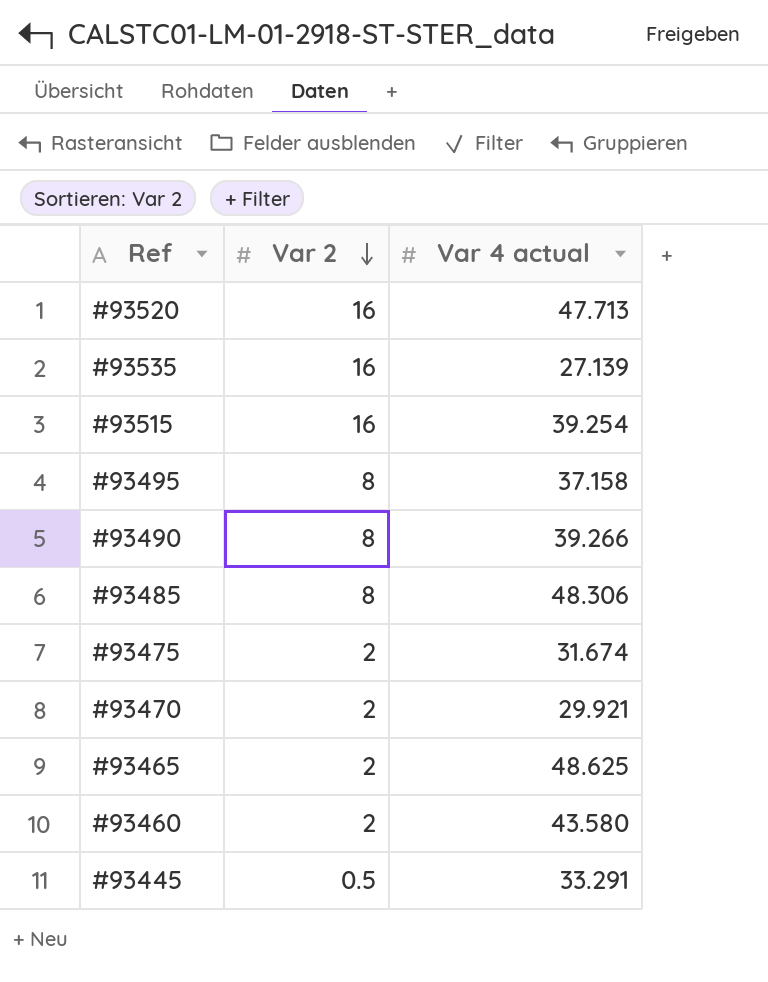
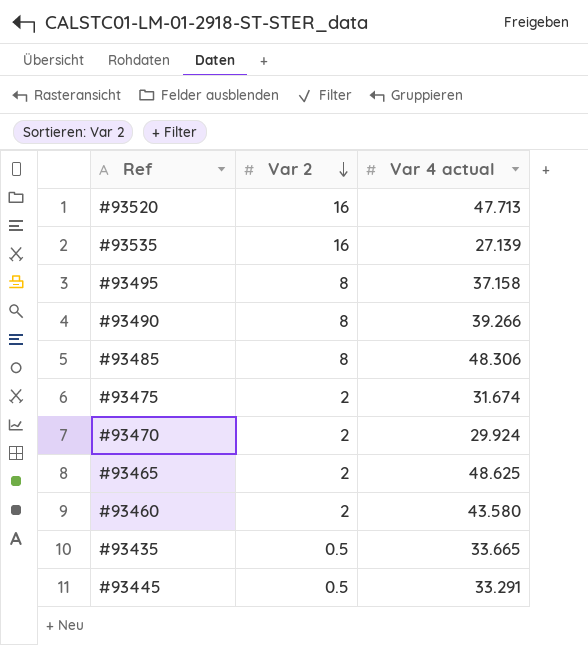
row #93515: 16 | 39.254 -> none
#93470 | Var 4 actual: 29.921 -> 29.924
row #93435: none -> 0.5 | 33.665

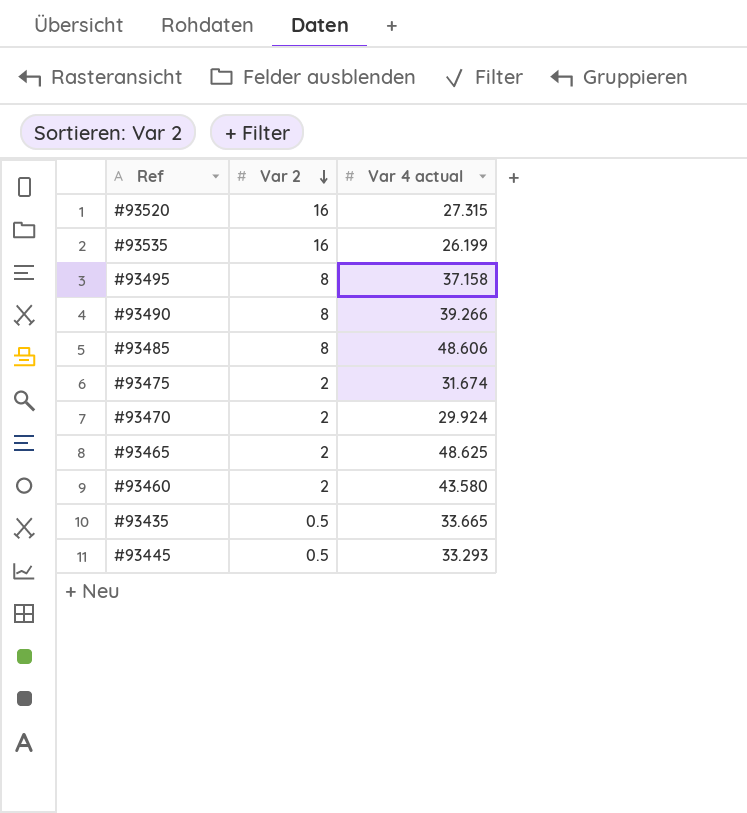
#93520 | Var 4 actual: 47.713 -> 27.315
#93535 | Var 4 actual: 27.139 -> 26.199
#93485 | Var 4 actual: 48.306 -> 48.606
#93445 | Var 4 actual: 33.291 -> 33.293

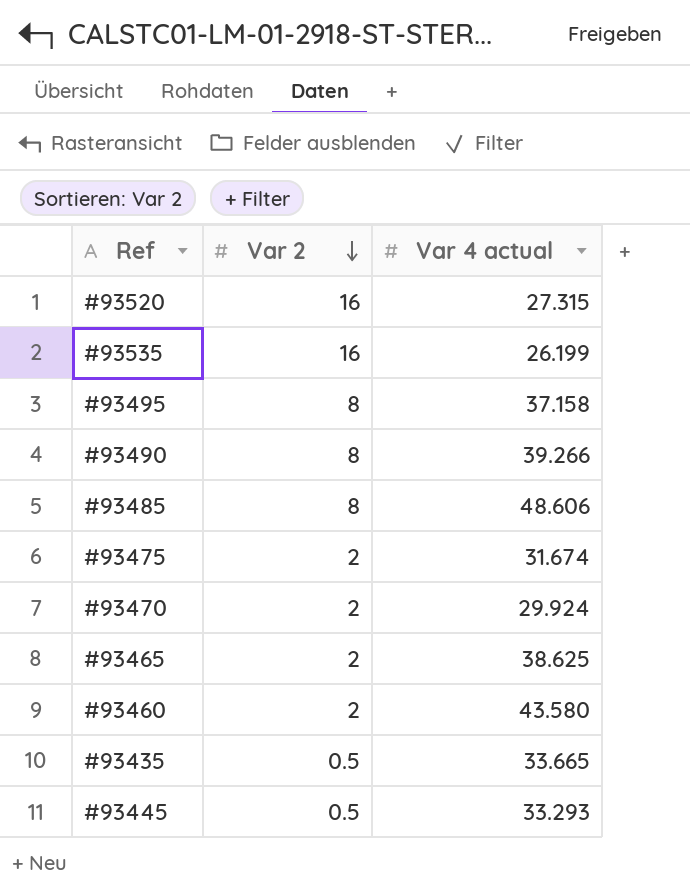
#93465 | Var 4 actual: 48.625 -> 38.625

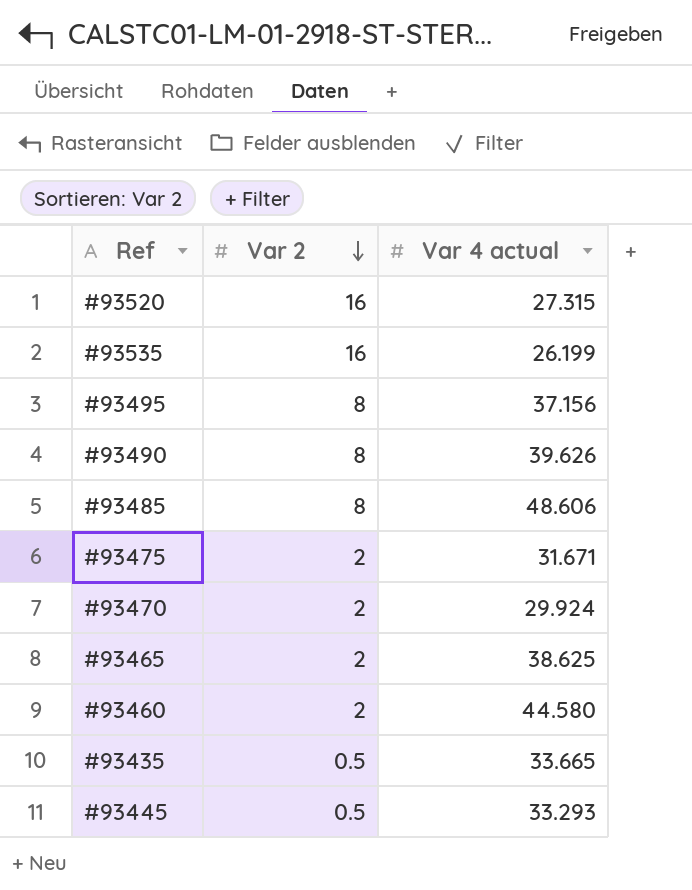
#93495 | Var 4 actual: 37.158 -> 37.156
#93490 | Var 4 actual: 39.266 -> 39.626
#93475 | Var 4 actual: 31.674 -> 31.671
#93460 | Var 4 actual: 43.580 -> 44.580

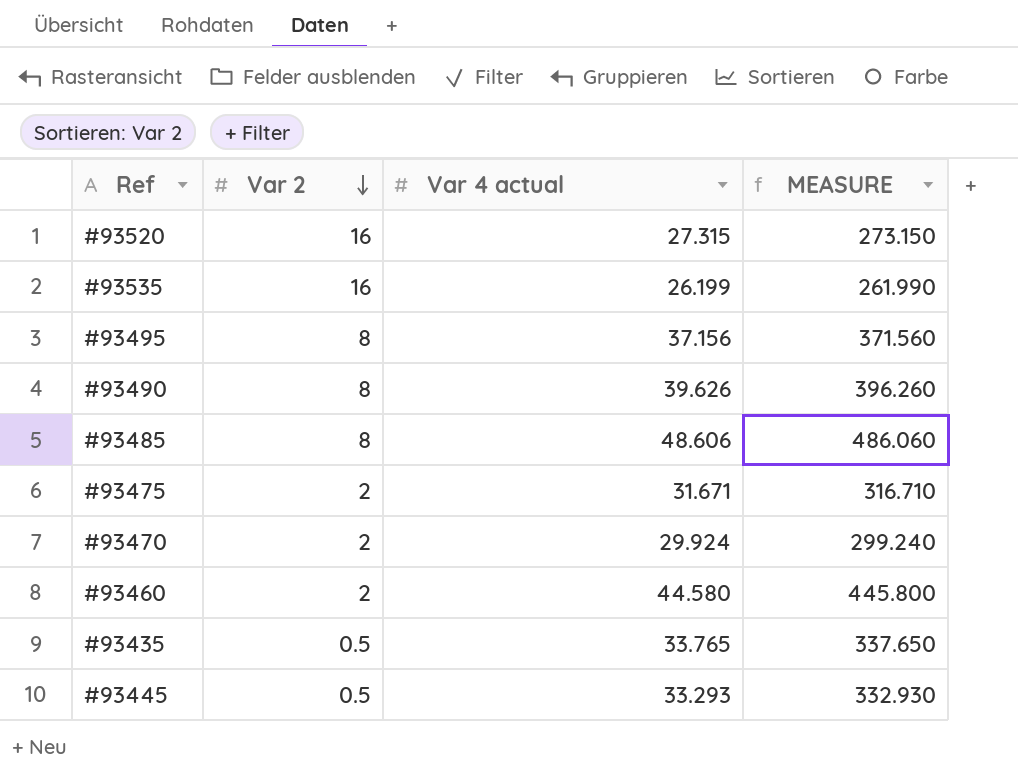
column MEASURE | formula: none -> [Var 4 actual] * 10
row #93465: 2 | 38.625 -> none
#93435 | Var 4 actual: 33.665 -> 33.765

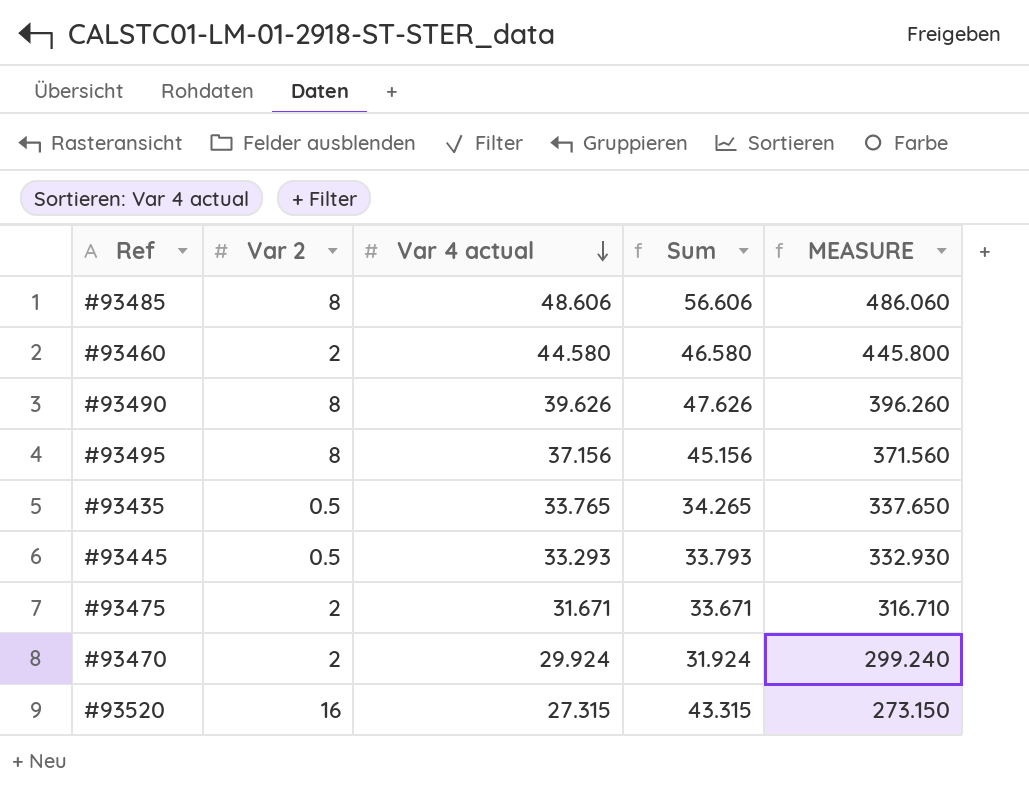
row order: Var 2 descending -> Var 4 actual descending
column Sum | formula: none -> [Var 2] + [Var 4 actual]
row #93535: 16 | 26.199 | 261.990 -> none

